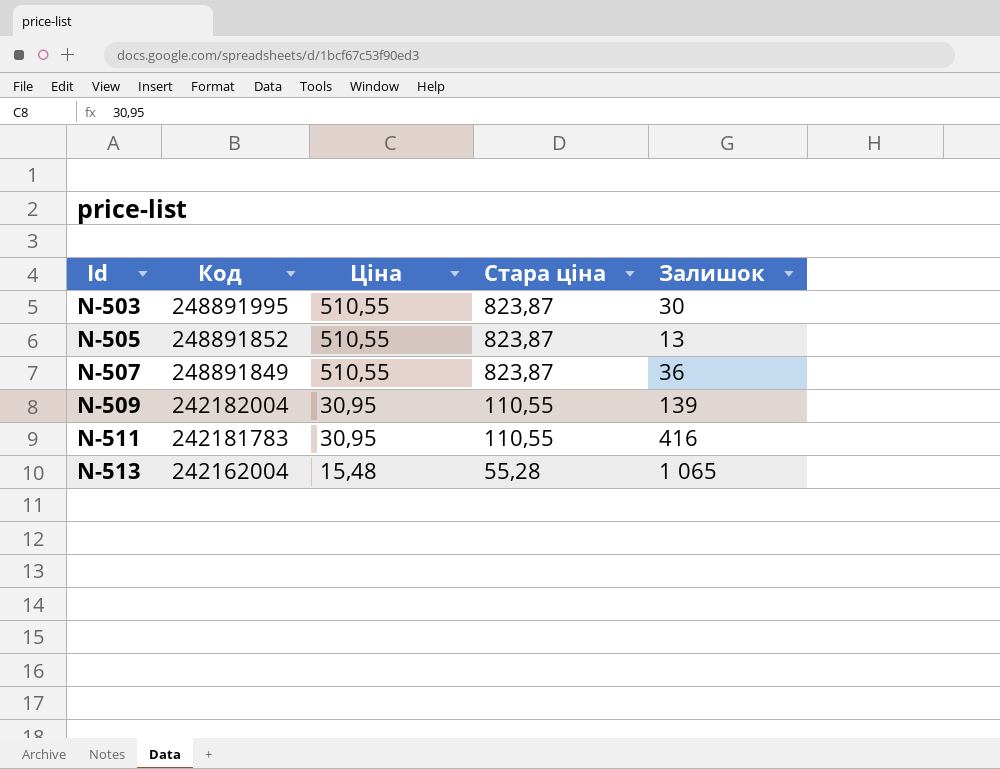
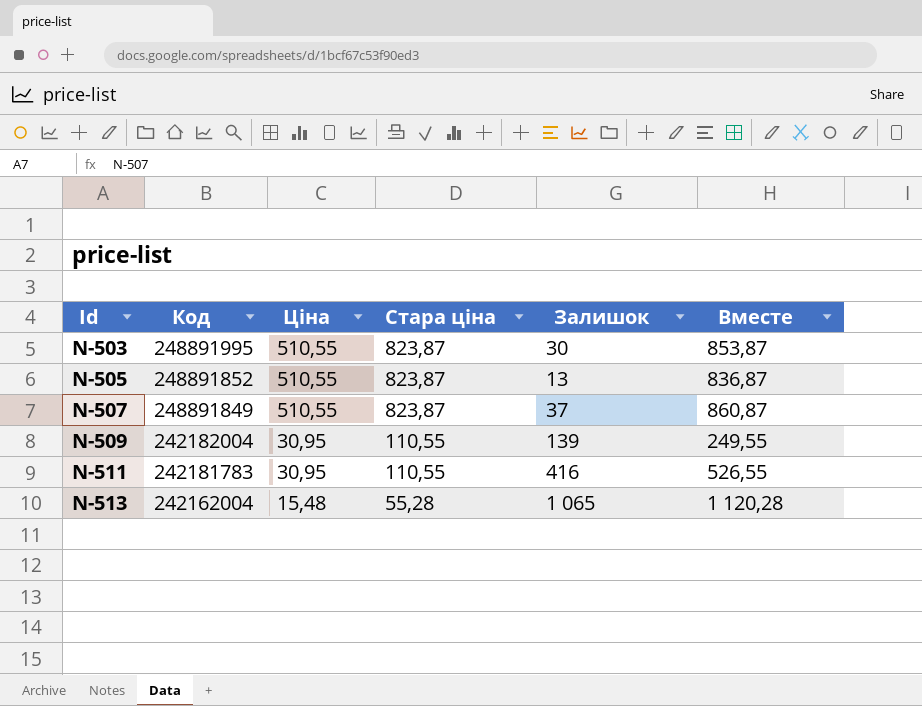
column Вместе | formula: none -> [Стара ціна] + [Залишок]
N-507 | Залишок: 36 -> 37

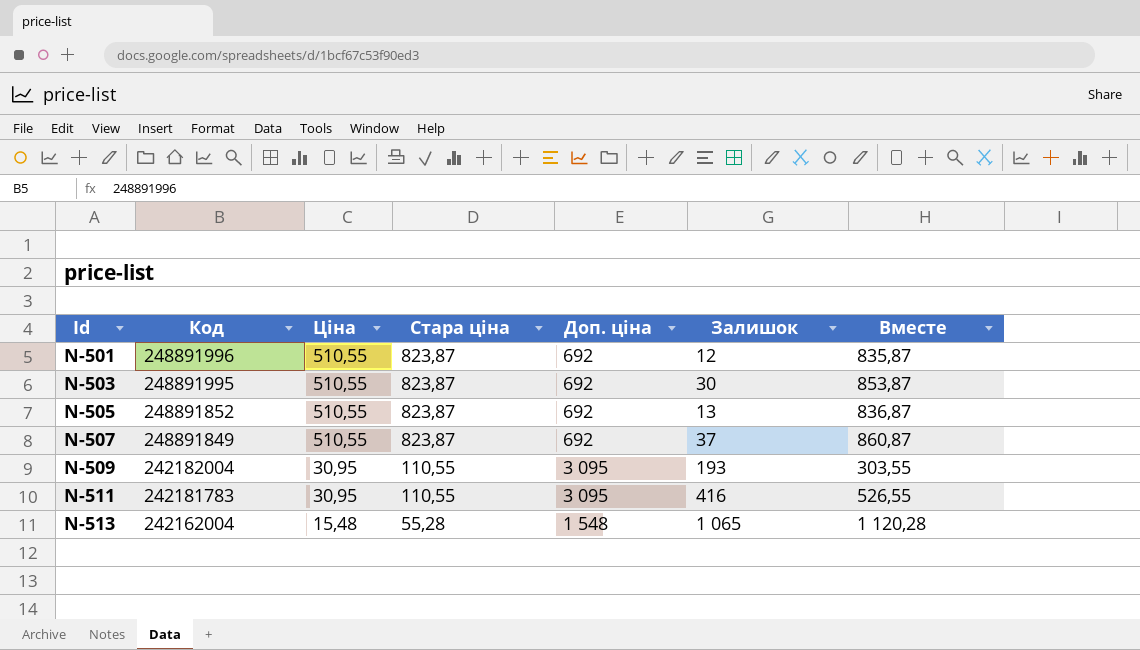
column Доп. ціна | position: none -> 5
row N-501: none -> 248891996 | 510,55 | 823,87 | 692 | 12 | 835,87
N-509 | Залишок: 139 -> 193
N-509 | Вместе: 249,55 -> 303,55

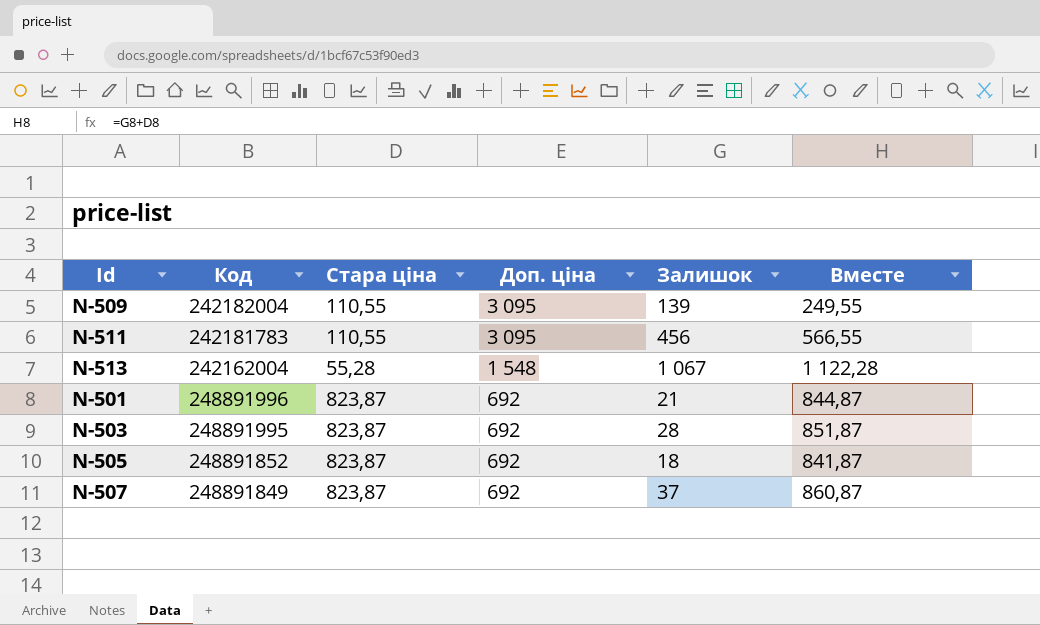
row order: Id ascending -> Доп. ціна descending
column Ціна | position: 3 -> none
N-509 | Залишок: 193 -> 139
N-509 | Вместе: 303,55 -> 249,55
N-511 | Залишок: 416 -> 456
N-511 | Вместе: 526,55 -> 566,55
N-513 | Залишок: 1 065 -> 1 067
N-513 | Вместе: 1 120,28 -> 1 122,28
N-501 | Залишок: 12 -> 21
N-501 | Вместе: 835,87 -> 844,87
N-503 | Залишок: 30 -> 28
N-503 | Вместе: 853,87 -> 851,87
N-505 | Залишок: 13 -> 18
N-505 | Вместе: 836,87 -> 841,87

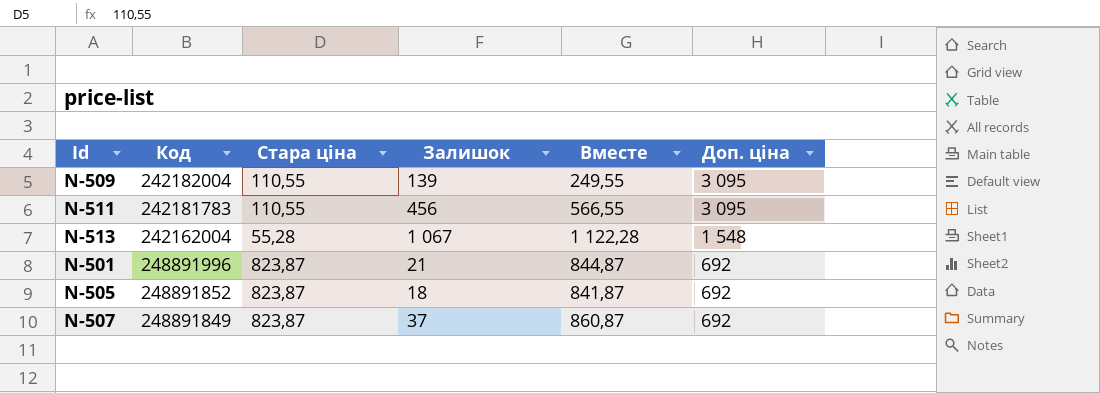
column Доп. ціна | position: 4 -> 6
row N-503: 248891995 | 823,87 | 692 | 28 | 851,87 -> none

